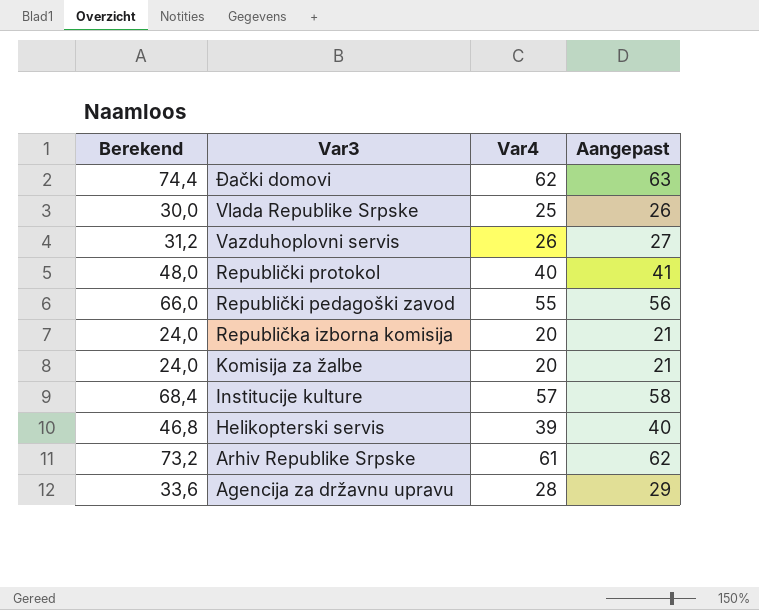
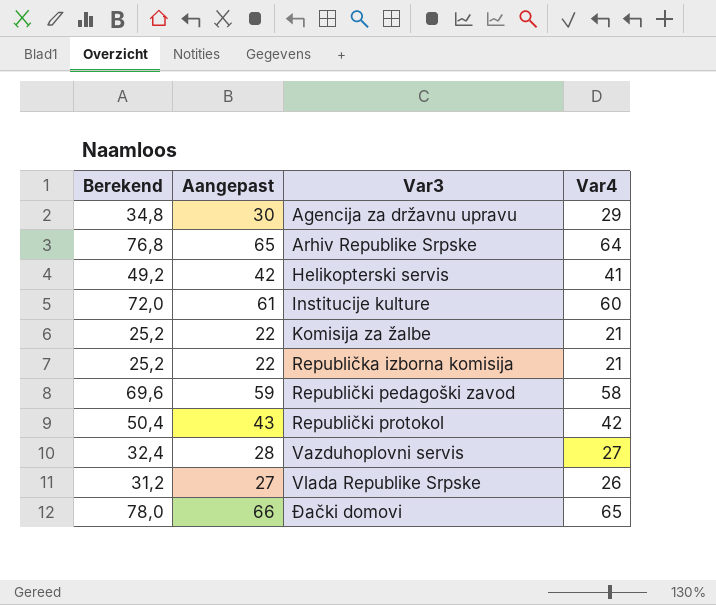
row order: Var3 descending -> Var3 ascending
column Aangepast | position: 4 -> 2
Agencija za državnu upravu | Berekend: 33,6 -> 34,8
Agencija za državnu upravu | Aangepast: 29 -> 30
Agencija za državnu upravu | Var4: 28 -> 29
Arhiv Republike Srpske | Berekend: 73,2 -> 76,8
Arhiv Republike Srpske | Aangepast: 62 -> 65
Arhiv Republike Srpske | Var4: 61 -> 64
Helikopterski servis | Berekend: 46,8 -> 49,2
Helikopterski servis | Aangepast: 40 -> 42
Helikopterski servis | Var4: 39 -> 41
Institucije kulture | Berekend: 68,4 -> 72,0
Institucije kulture | Aangepast: 58 -> 61
Institucije kulture | Var4: 57 -> 60
Komisija za žalbe | Berekend: 24,0 -> 25,2
Komisija za žalbe | Aangepast: 21 -> 22
Komisija za žalbe | Var4: 20 -> 21
Republička izborna komisija | Berekend: 24,0 -> 25,2
Republička izborna komisija | Aangepast: 21 -> 22
Republička izborna komisija | Var4: 20 -> 21
Republički pedagoški zavod | Berekend: 66,0 -> 69,6
Republički pedagoški zavod | Aangepast: 56 -> 59
Republički pedagoški zavod | Var4: 55 -> 58
Republički protokol | Berekend: 48,0 -> 50,4
Republički protokol | Aangepast: 41 -> 43
Republički protokol | Var4: 40 -> 42
Vazduhoplovni servis | Berekend: 31,2 -> 32,4
Vazduhoplovni servis | Aangepast: 27 -> 28
Vazduhoplovni servis | Var4: 26 -> 27
Vlada Republike Srpske | Berekend: 30,0 -> 31,2
Vlada Republike Srpske | Aangepast: 26 -> 27
Vlada Republike Srpske | Var4: 25 -> 26
Đački domovi | Berekend: 74,4 -> 78,0
Đački domovi | Aangepast: 63 -> 66
Đački domovi | Var4: 62 -> 65

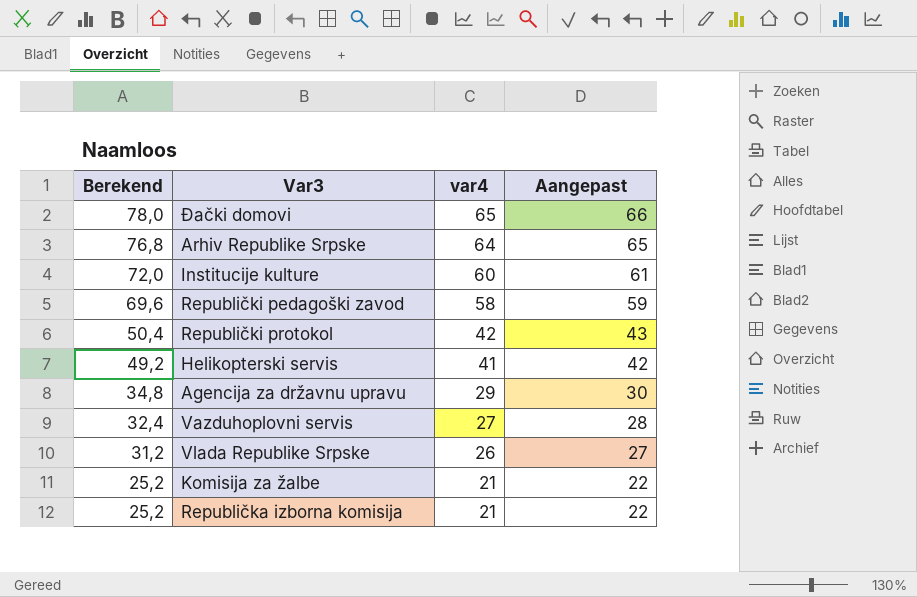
row order: Var3 ascending -> Berekend descending
column name: Var4 -> var4
column Aangepast | position: 2 -> 4

